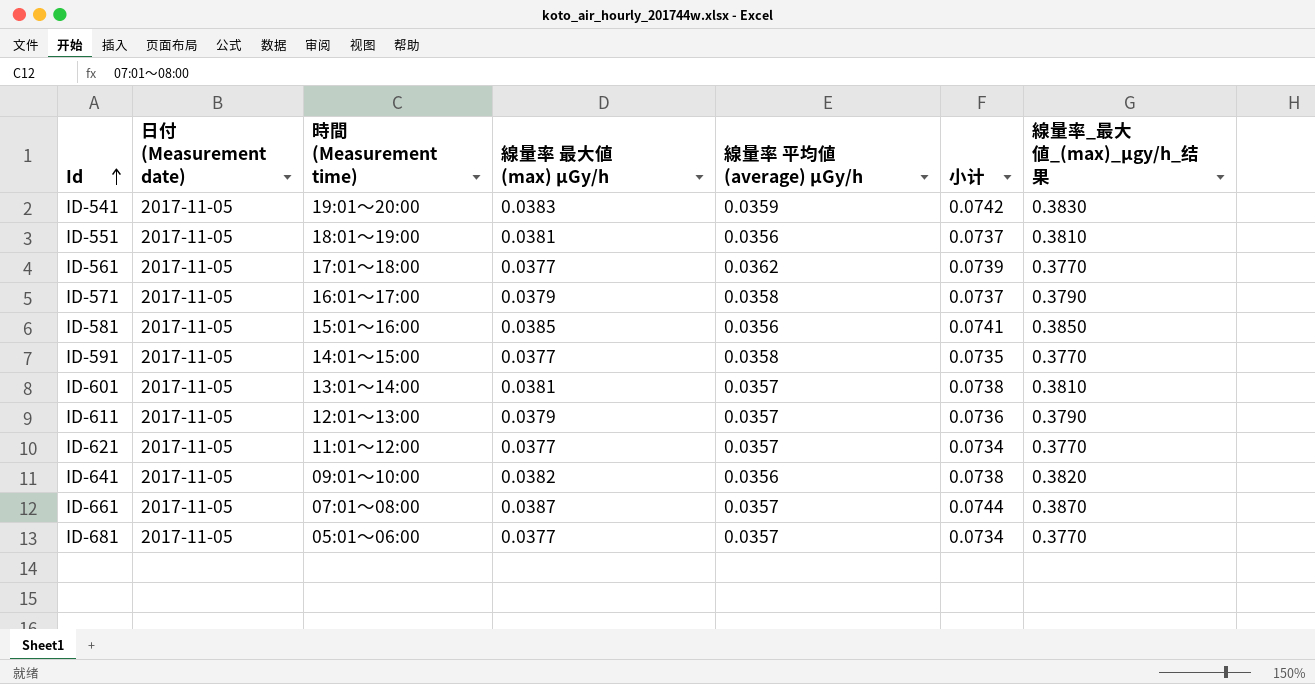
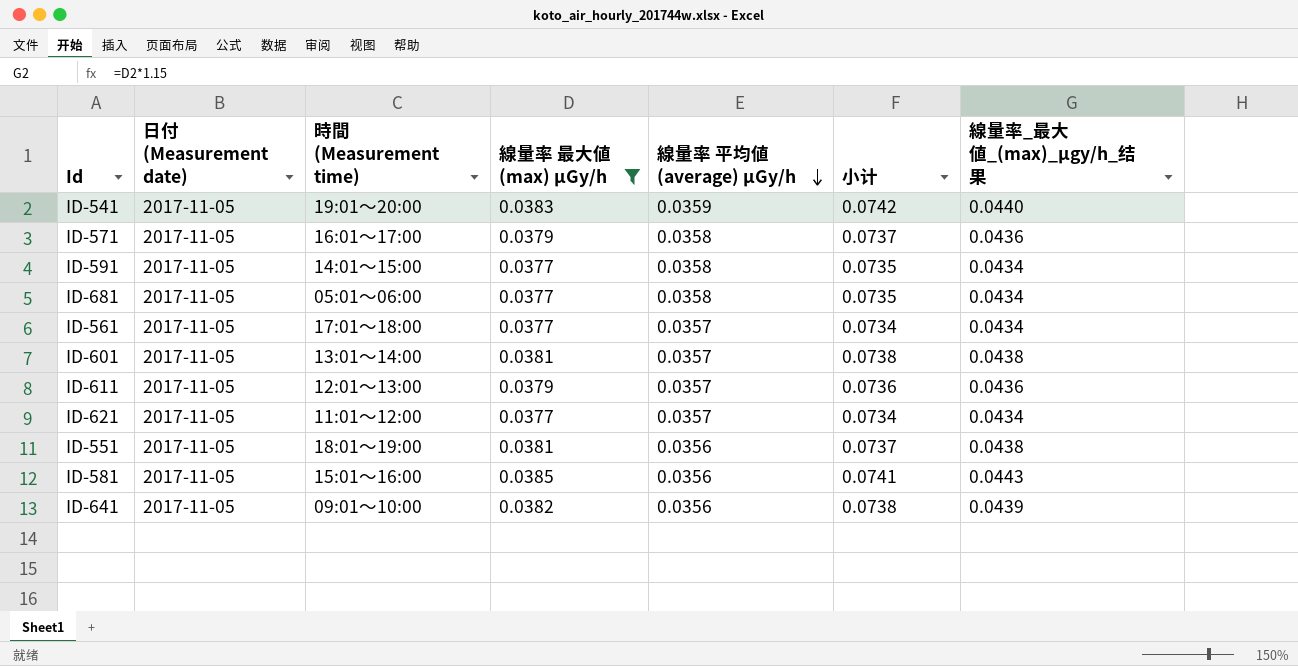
filter: none -> 線量率 最大値 (max) μGy/h != 0.0387
row order: Id ascending -> 線量率 平均値 (average) μGy/h descending
column 線量率_最大値_(max)_μgy/h_结果 | formula: [線量率 最大値 (max) μGy/h] * 10 -> [線量率 最大値 (max) μGy/h] * 1.15
ID-681 | 線量率 平均値 (average) μGy/h: 0.0357 -> 0.0358
ID-681 | 小计: 0.0734 -> 0.0735
ID-561 | 線量率 平均値 (average) μGy/h: 0.0362 -> 0.0357
ID-561 | 小计: 0.0739 -> 0.0734

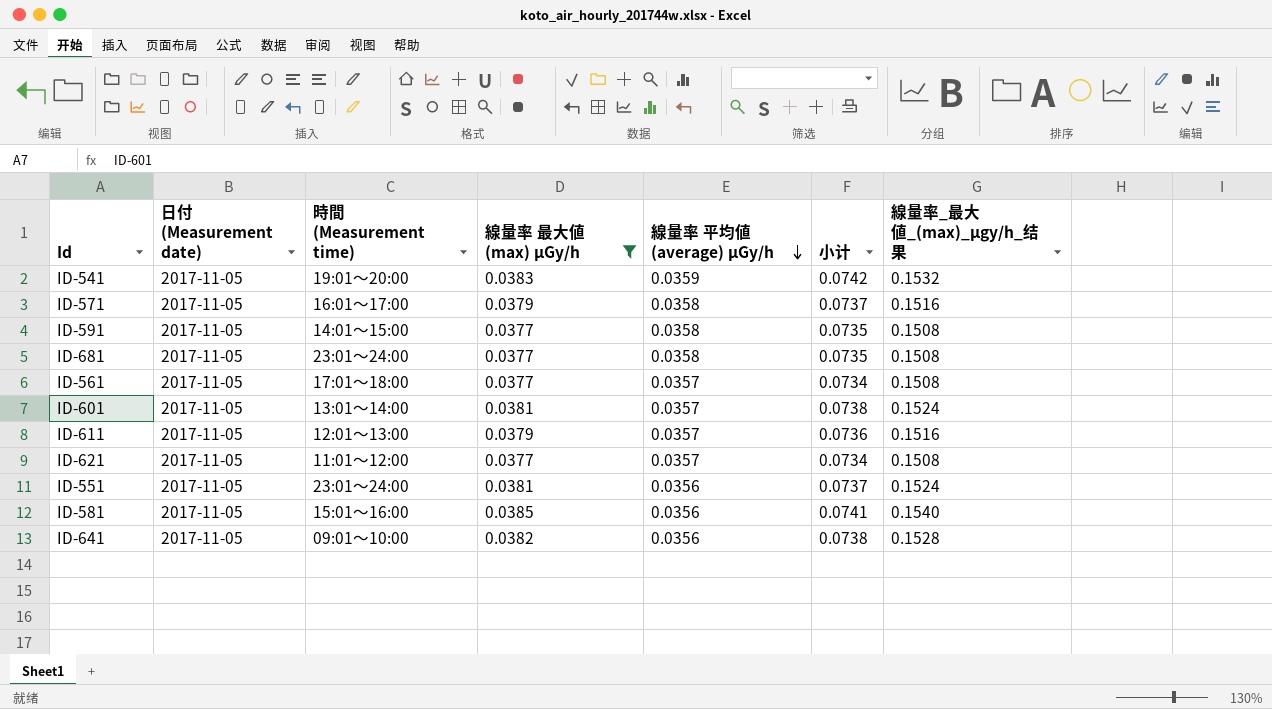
column 線量率_最大値_(max)_μgy/h_结果 | formula: [線量率 最大値 (max) μGy/h] * 1.15 -> [線量率 最大値 (max) μGy/h] * 4
ID-681 | 時間 (Measurement time): 05:01～06:00 -> 23:01～24:00
ID-551 | 時間 (Measurement time): 18:01～19:00 -> 23:01～24:00

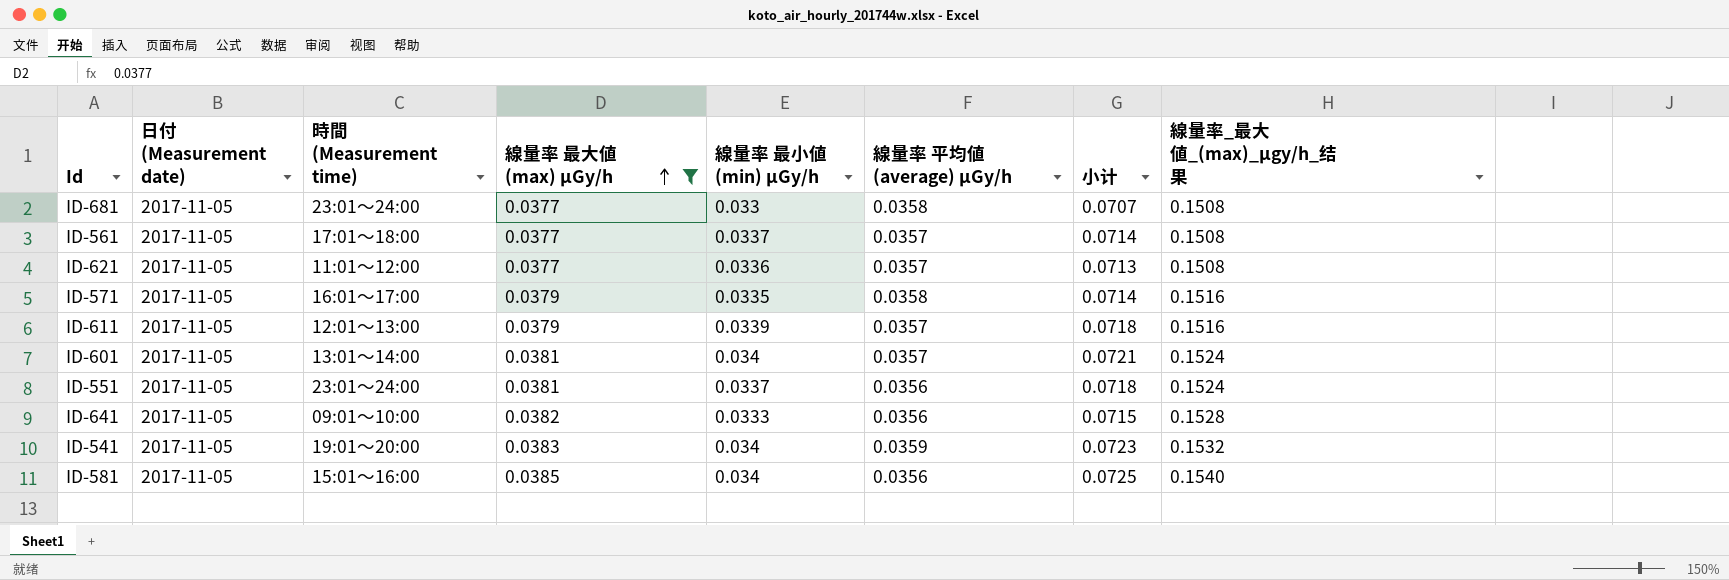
row order: 線量率 平均値 (average) μGy/h descending -> 線量率 最大値 (max) μGy/h ascending
column 線量率 最小値 (min) μGy/h | position: none -> 5
column 小计 | formula: [線量率 最大値 (max) μGy/h] + [線量率 平均値 (average) μGy/h] -> [線量率 最大値 (max) μGy/h] + [線量率 最小値 (min) μGy/h]
row ID-591: 2017-11-05 | 14:01～15:00 | 0.0377 | 0.0358 | 0.0735 | 0.1508 -> none

